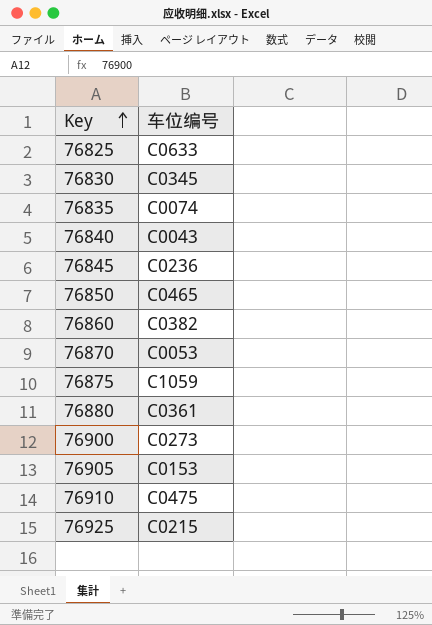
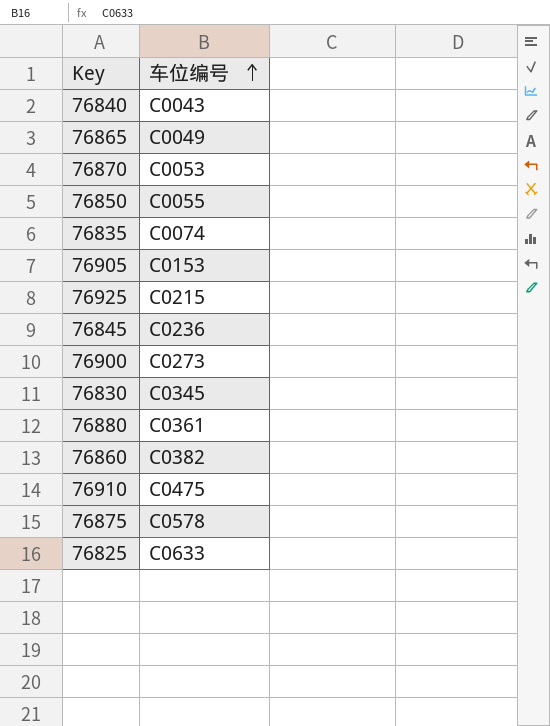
row order: Key ascending -> 车位编号 ascending
row 76865: none -> C0049
76850 | 车位编号: C0465 -> C0055
76875 | 车位编号: C1059 -> C0578

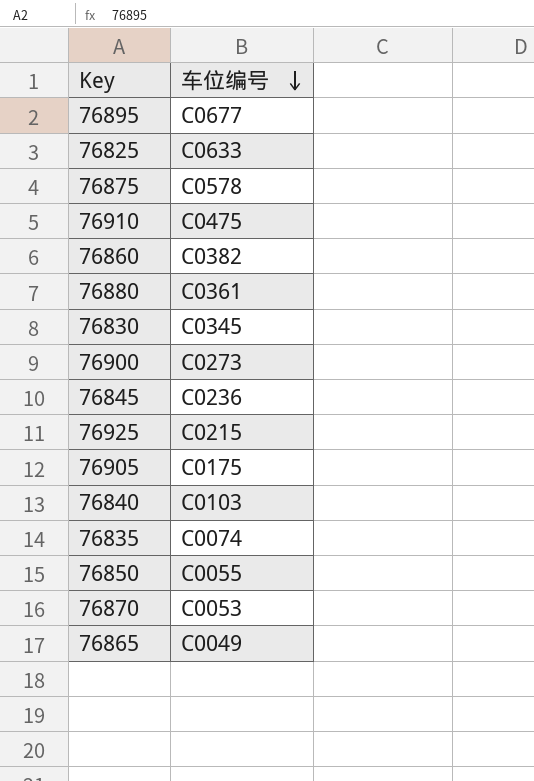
row order: 车位编号 ascending -> 车位编号 descending
row 76895: none -> C0677
76905 | 车位编号: C0153 -> C0175
76840 | 车位编号: C0043 -> C0103

